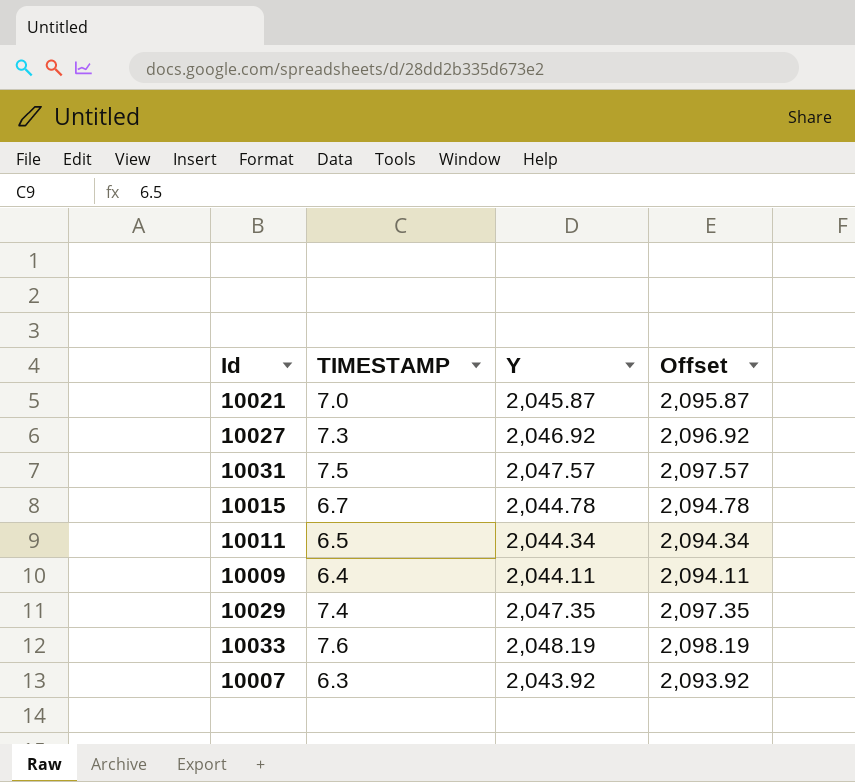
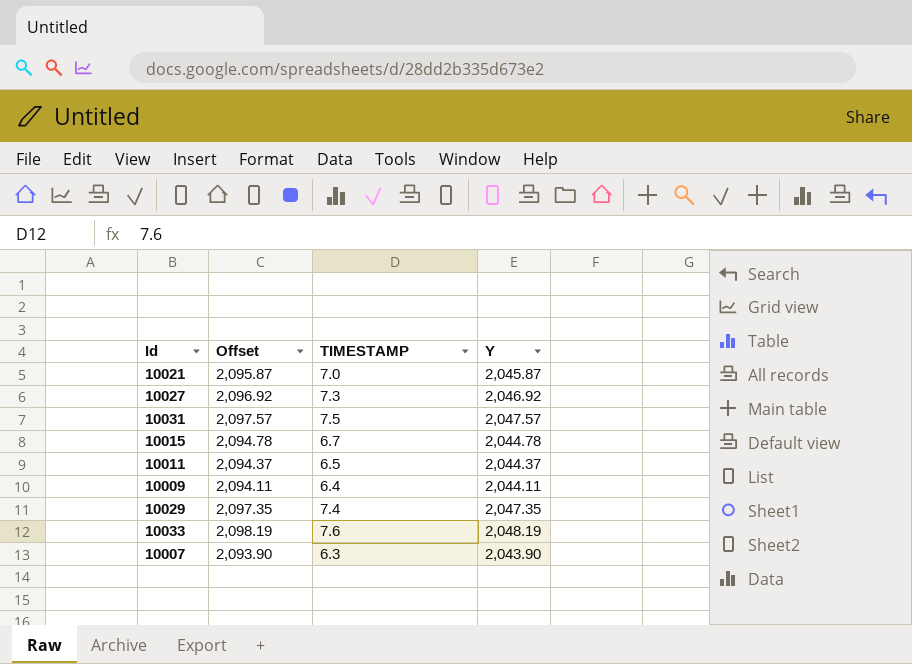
column Offset | position: 4 -> 2
10011 | Offset: 2,094.34 -> 2,094.37
10011 | Y: 2,044.34 -> 2,044.37
10007 | Offset: 2,093.92 -> 2,093.90
10007 | Y: 2,043.92 -> 2,043.90

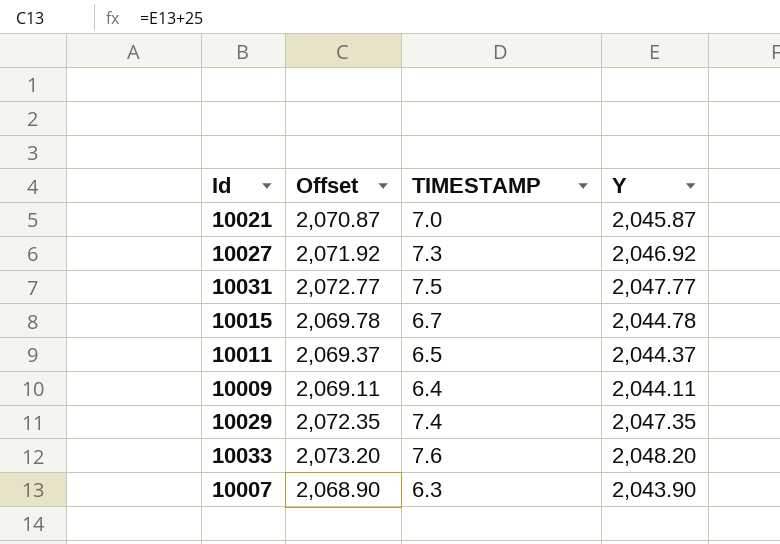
column Offset | formula: [Y] + 50 -> [Y] + 25
10031 | Y: 2,047.57 -> 2,047.77
10033 | Y: 2,048.19 -> 2,048.20

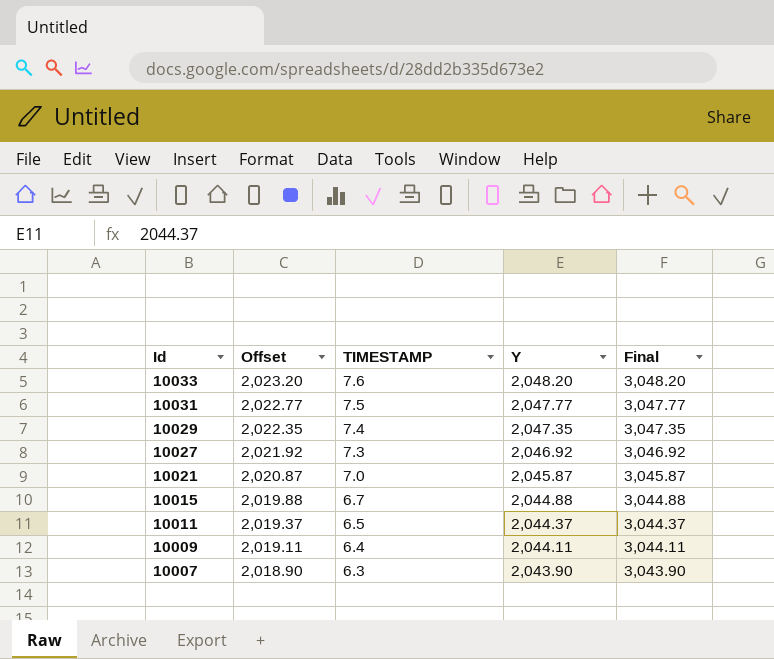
row order: none -> Id descending
column Offset | formula: [Y] + 25 -> [Y] - 25
column Final | formula: none -> [Y] + 1000
10015 | Y: 2,044.78 -> 2,044.88

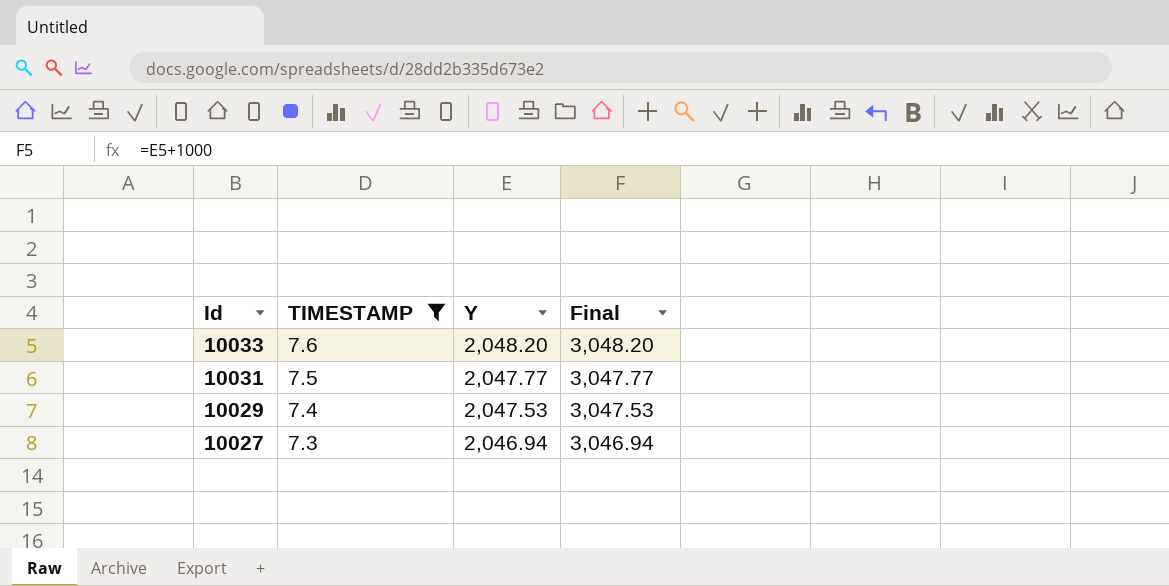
filter: none -> TIMESTAMP >= 7.3
column Offset | formula: [Y] - 25 -> none
10029 | Y: 2,047.35 -> 2,047.53
10029 | Final: 3,047.35 -> 3,047.53
10027 | Y: 2,046.92 -> 2,046.94
10027 | Final: 3,046.92 -> 3,046.94

